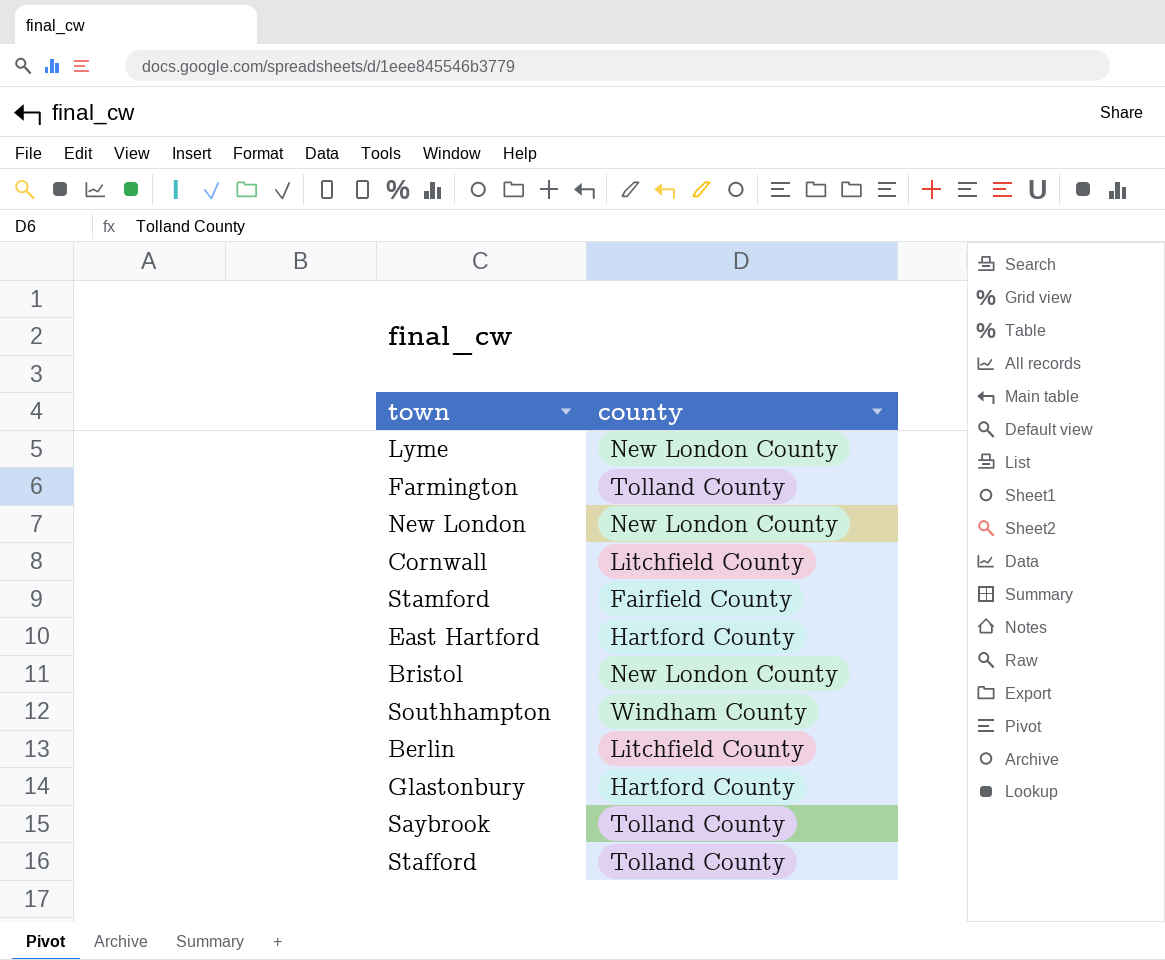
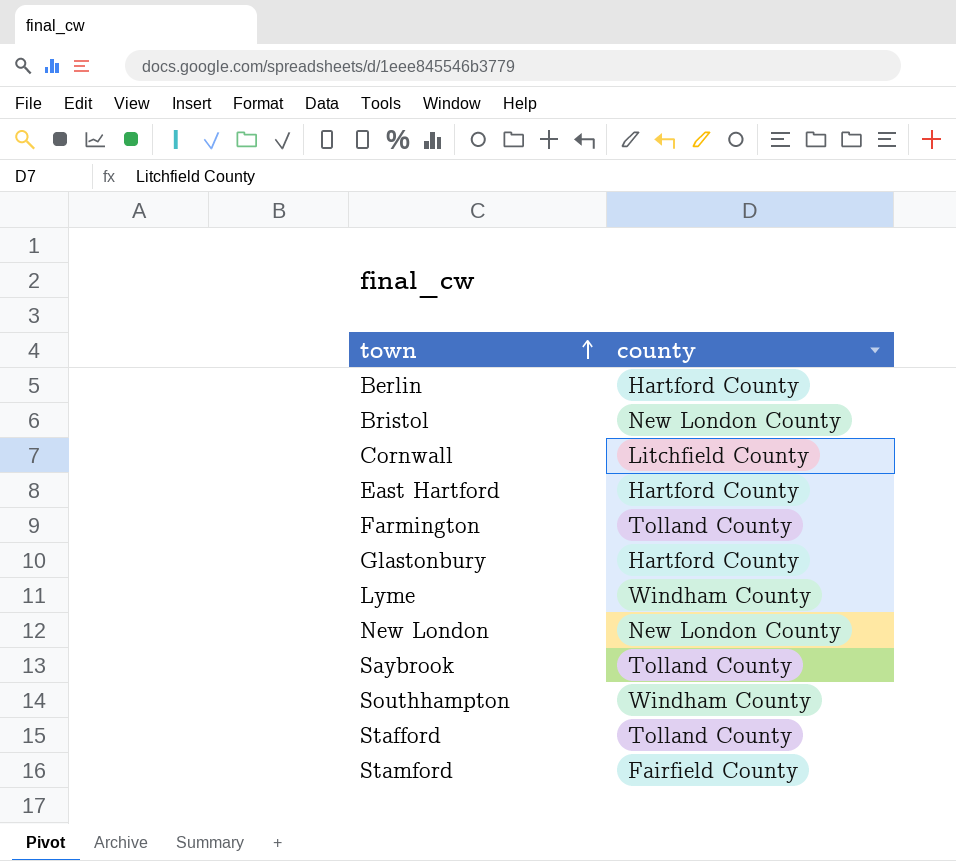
row order: none -> town ascending
Berlin | county: Litchfield County -> Hartford County
Lyme | county: New London County -> Windham County

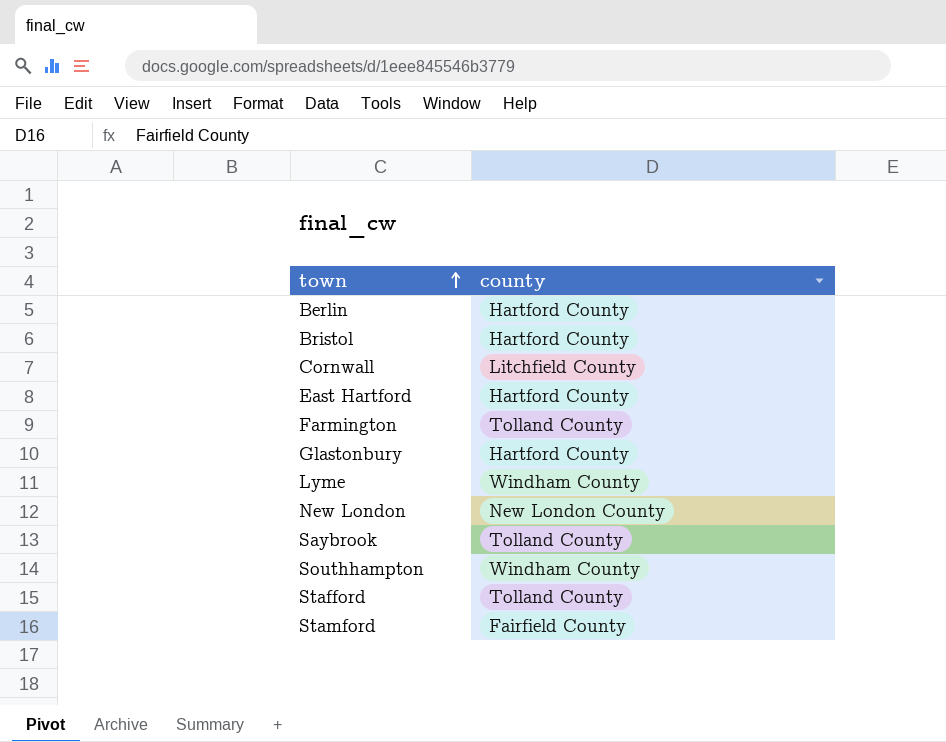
Bristol | county: New London County -> Hartford County

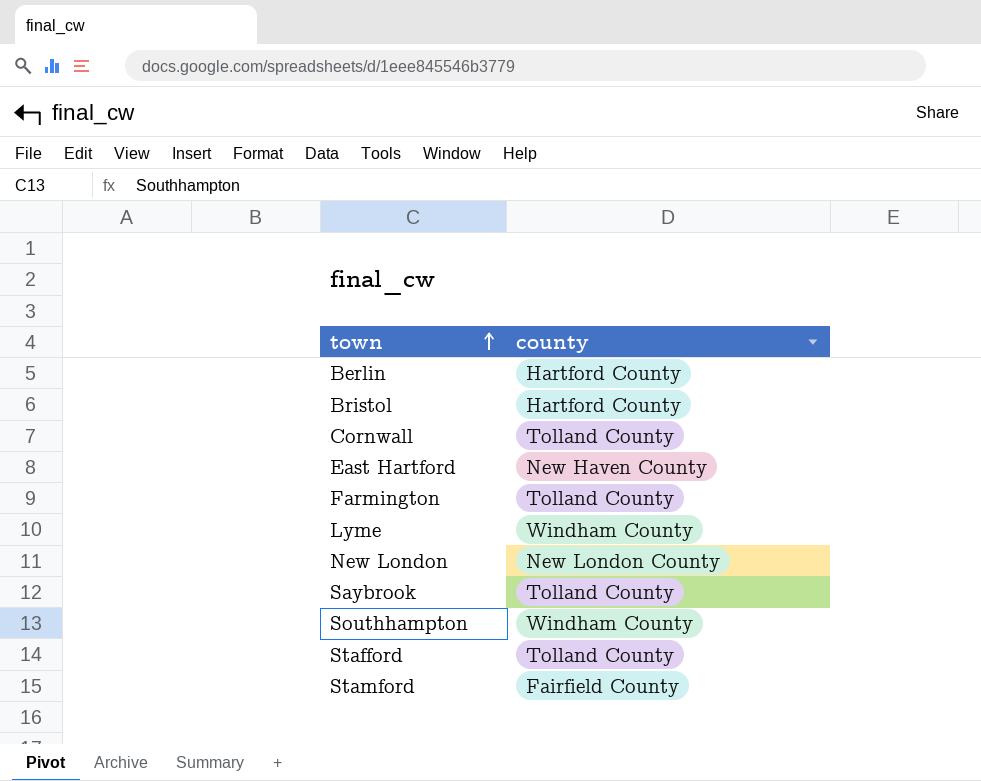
row Glastonbury: Hartford County -> none
Cornwall | county: Litchfield County -> Tolland County
East Hartford | county: Hartford County -> New Haven County

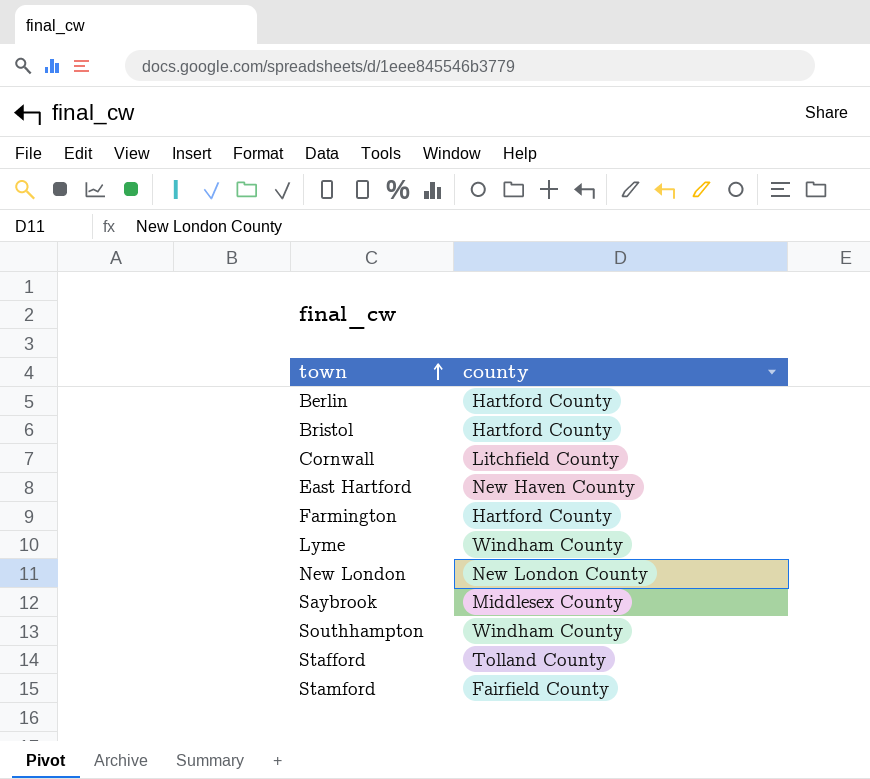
Cornwall | county: Tolland County -> Litchfield County
Farmington | county: Tolland County -> Hartford County
Saybrook | county: Tolland County -> Middlesex County

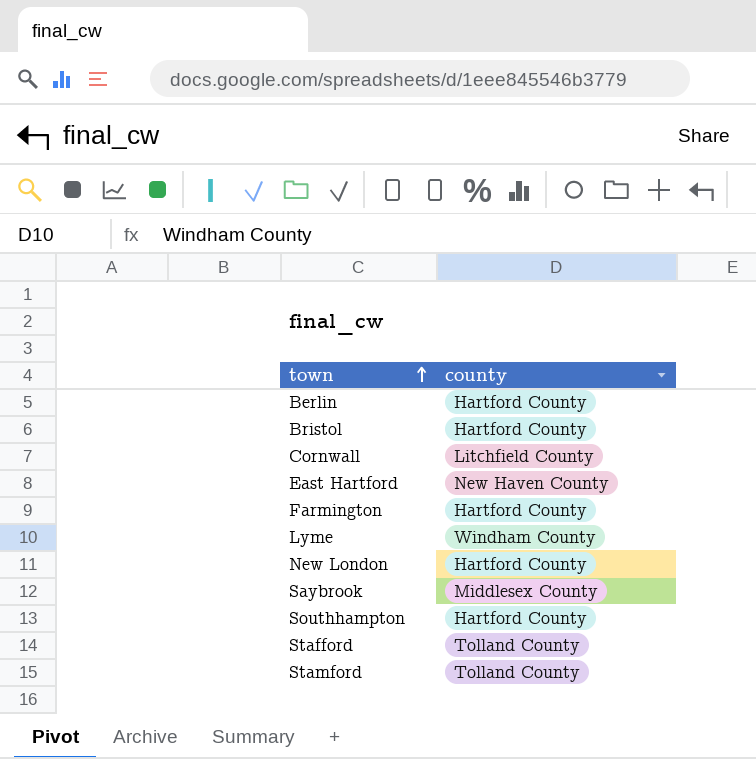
New London | county: New London County -> Hartford County
Southhampton | county: Windham County -> Hartford County
Stamford | county: Fairfield County -> Tolland County

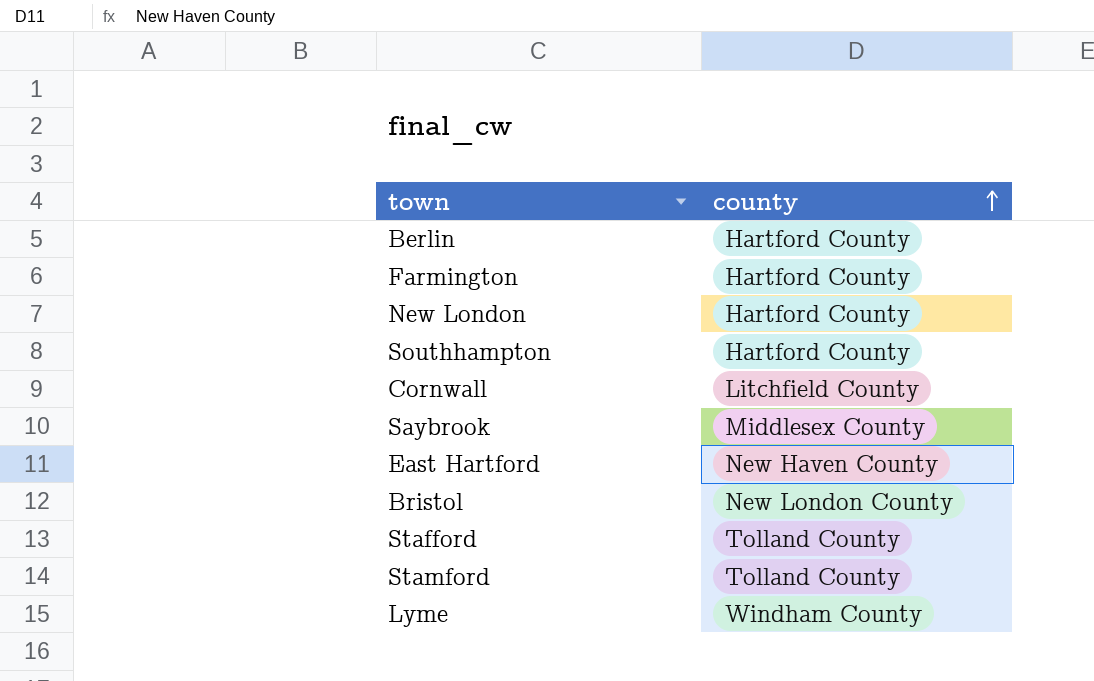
row order: town ascending -> county ascending
Bristol | county: Hartford County -> New London County

